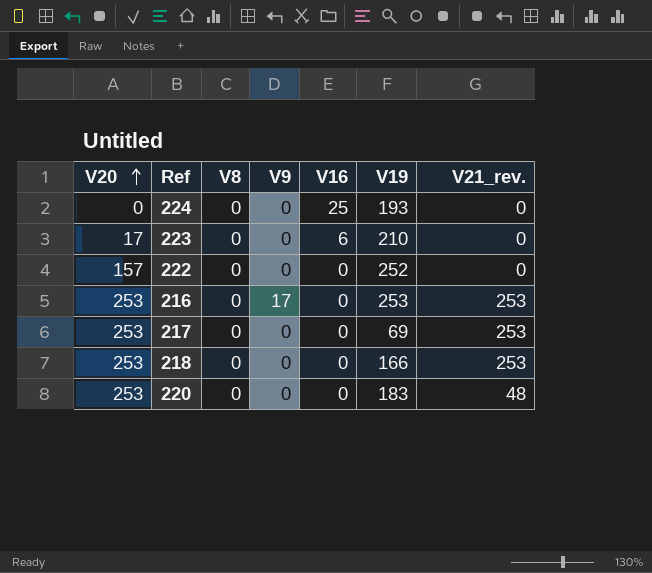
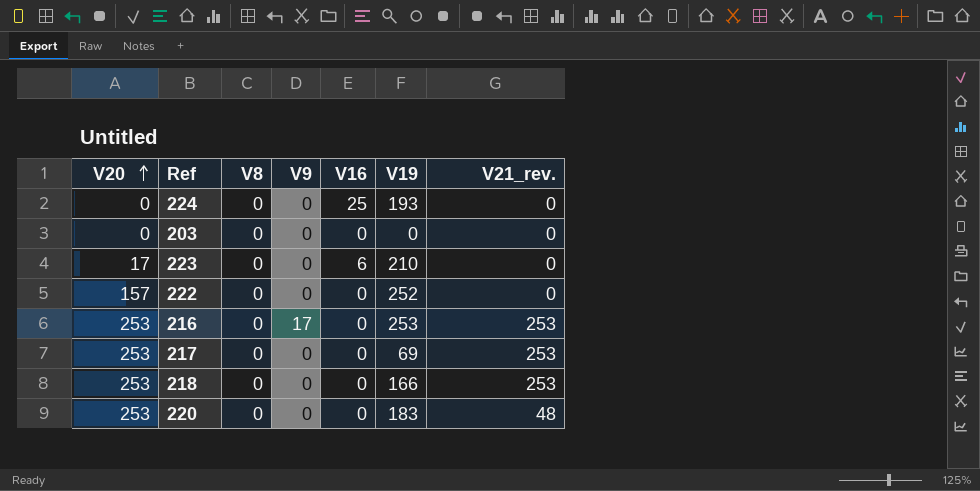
row 203: none -> 0 | 0 | 0 | 0 | 0 | 0

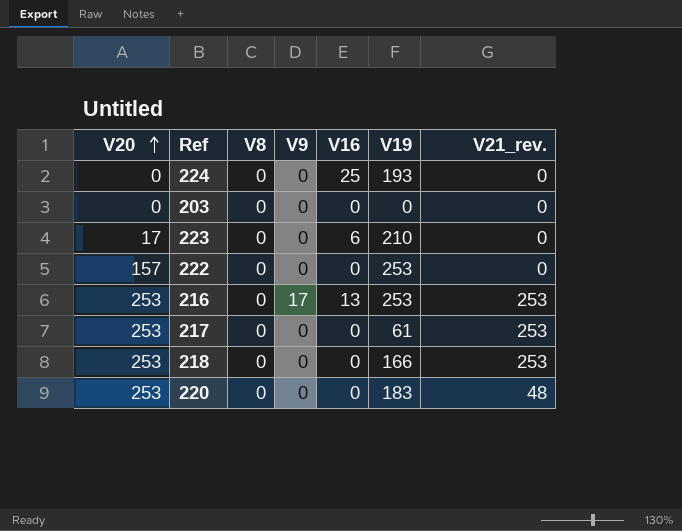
222 | V19: 252 -> 253
216 | V16: 0 -> 13
217 | V19: 69 -> 61

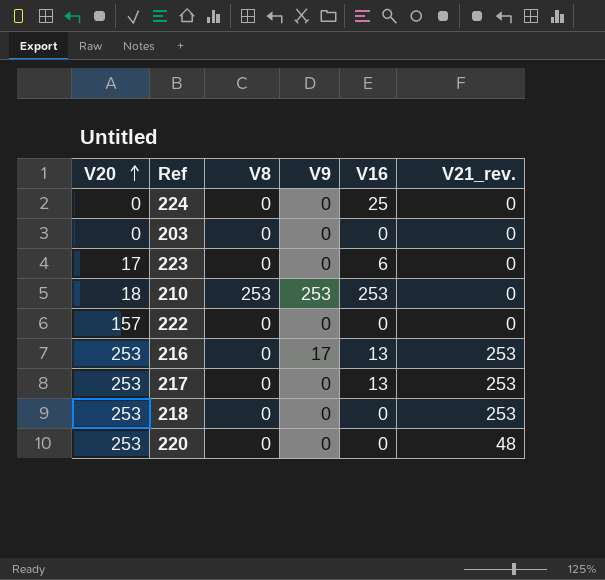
column V19 | position: 6 -> none
row 210: none -> 18 | 253 | 253 | 253 | 0
217 | V16: 0 -> 13

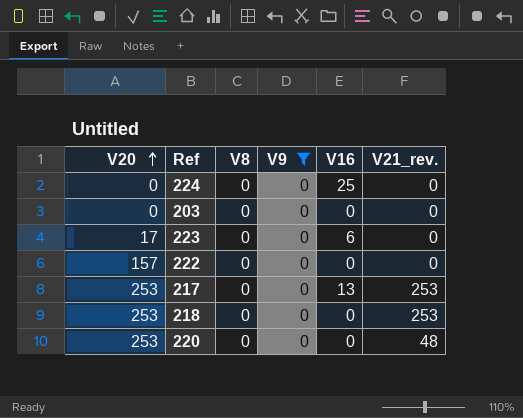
filter: none -> V9 = 0

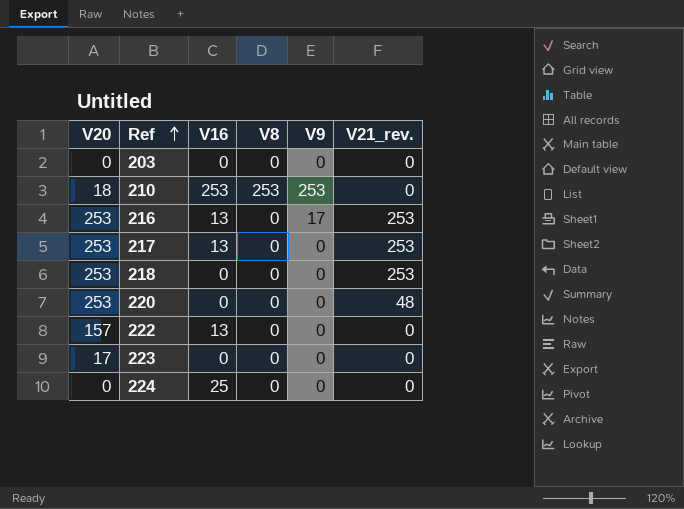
filter: V9 = 0 -> none
row order: V20 ascending -> Ref ascending
column V16 | position: 5 -> 3
222 | V16: 0 -> 13
223 | V16: 6 -> 0

